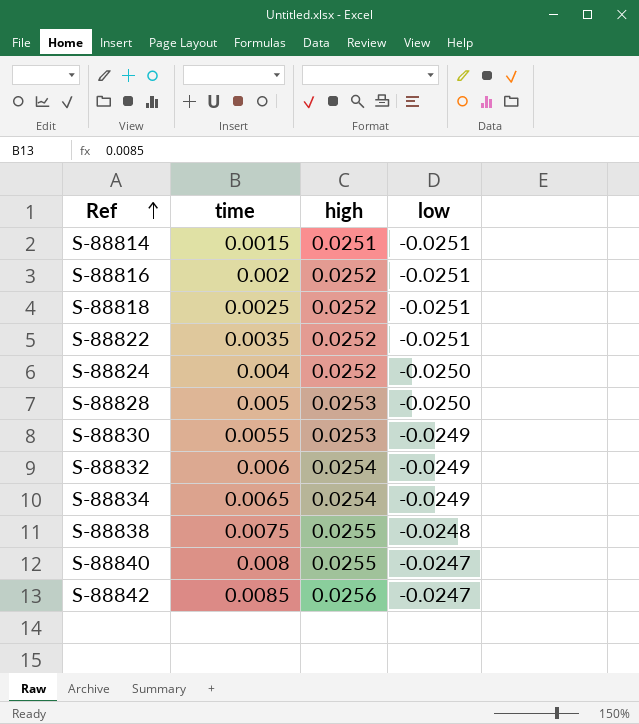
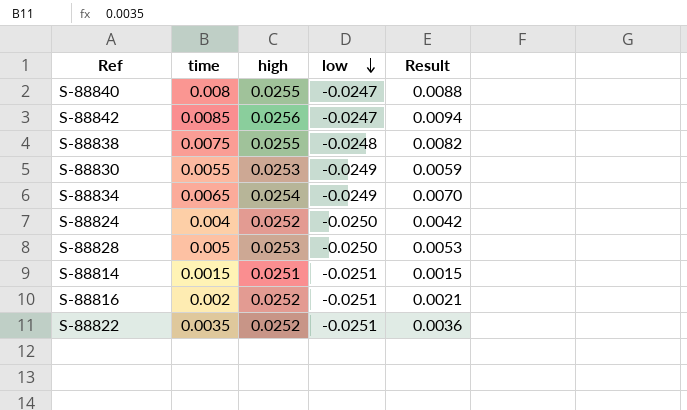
row order: Ref ascending -> low descending
column Result | formula: none -> [time] + [high] + [low]
row S-88818: 0.0025 | 0.0252 | -0.0251 -> none
row S-88832: 0.006 | 0.0254 | -0.0249 -> none

